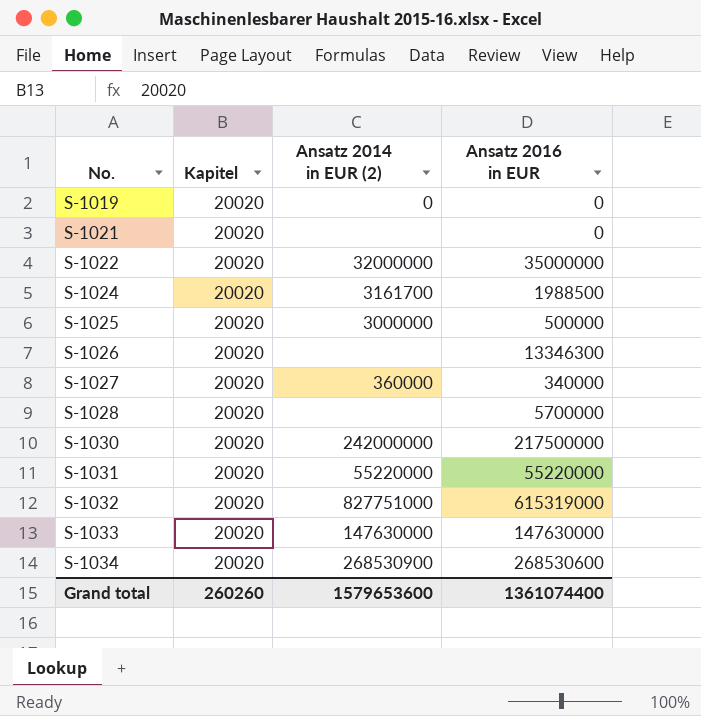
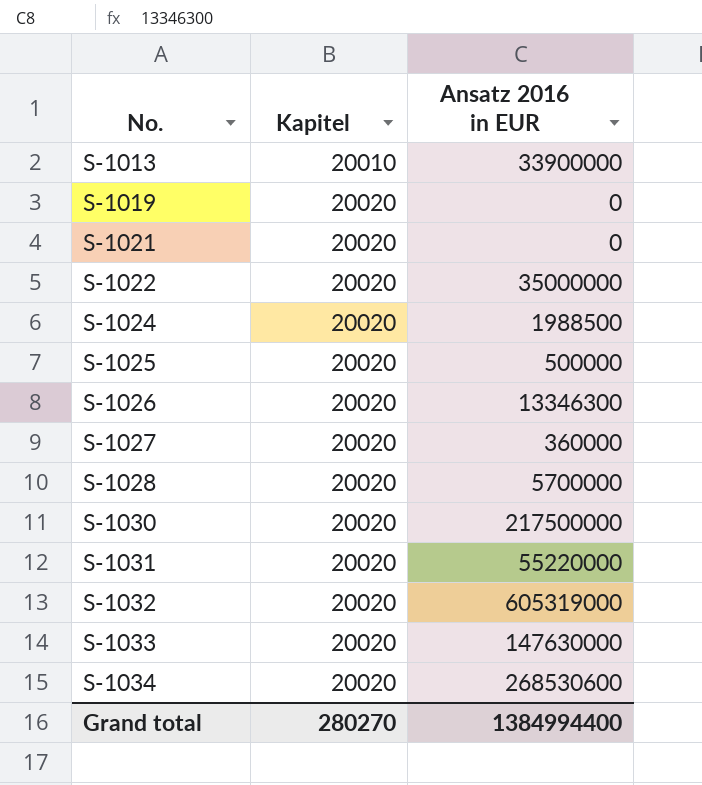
column Ansatz 2014 in EUR (2) | position: 3 -> none
row S-1013: none -> 20010 | 33900000
S-1027 | Ansatz 2016 in EUR: 340000 -> 360000
S-1032 | Ansatz 2016 in EUR: 615319000 -> 605319000
Grand total | Kapitel: 260260 -> 280270
Grand total | Ansatz 2016 in EUR: 1361074400 -> 1384994400

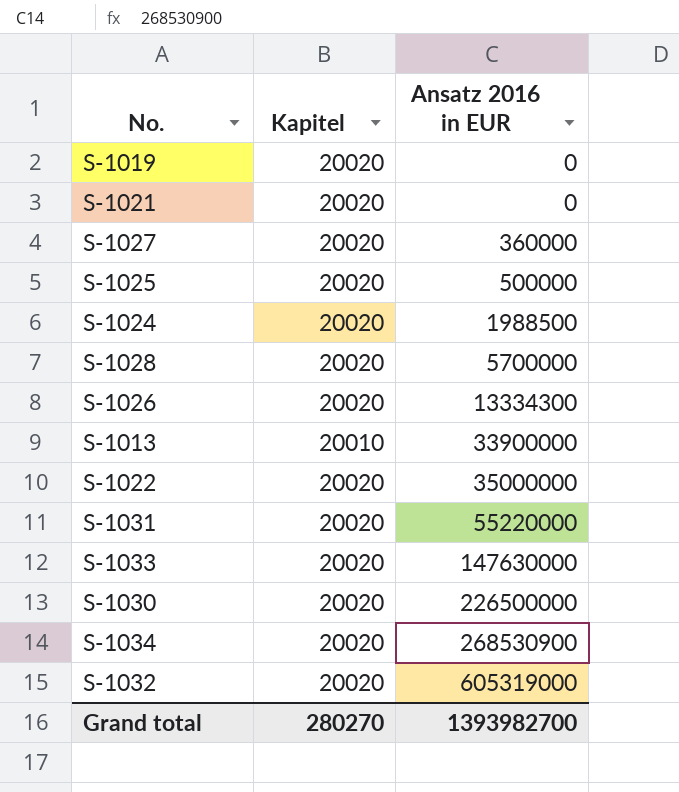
row order: No. ascending -> Ansatz 2016 in EUR ascending
S-1026 | Ansatz 2016 in EUR: 13346300 -> 13334300
S-1030 | Ansatz 2016 in EUR: 217500000 -> 226500000
S-1034 | Ansatz 2016 in EUR: 268530600 -> 268530900
Grand total | Ansatz 2016 in EUR: 1384994400 -> 1393982700

